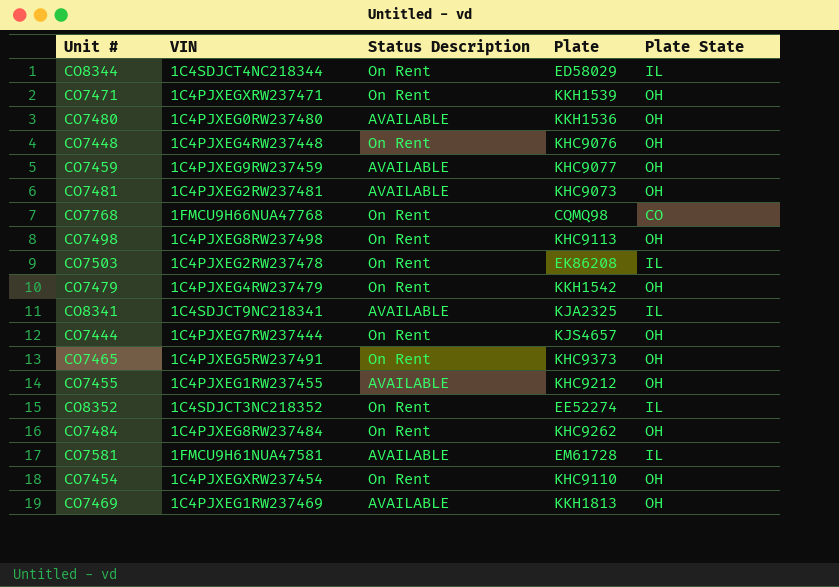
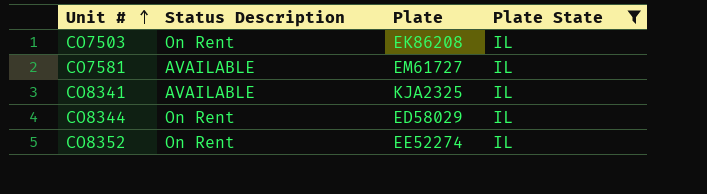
filter: none -> Plate State = IL
row order: none -> Unit # ascending
column VIN | position: 2 -> none
CO7581 | Plate: EM61728 -> EM61727

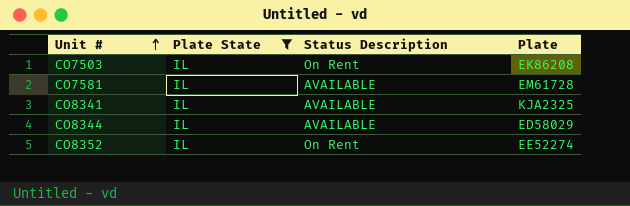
column Plate State | position: 4 -> 2
CO7581 | Plate: EM61727 -> EM61728
CO8344 | Status Description: On Rent -> AVAILABLE

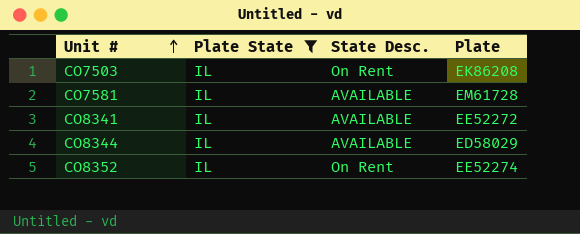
column name: Status Description -> State Desc.
CO8341 | Plate: KJA2325 -> EE52272

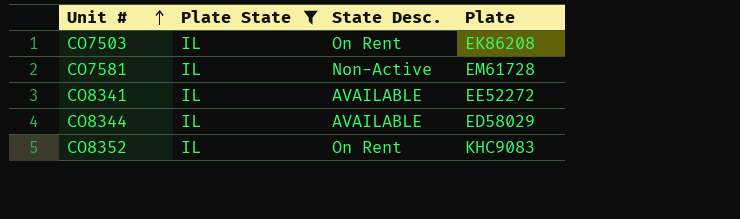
CO7581 | State Desc.: AVAILABLE -> Non-Active
CO8352 | Plate: EE52274 -> KHC9083

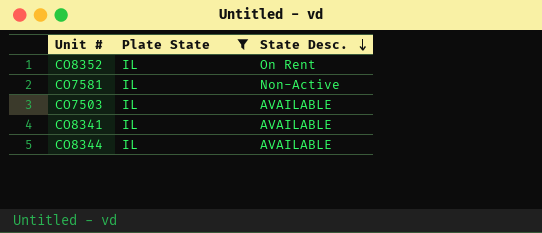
row order: Unit # ascending -> State Desc. descending
column Plate | position: 4 -> none
CO7503 | State Desc.: On Rent -> AVAILABLE

